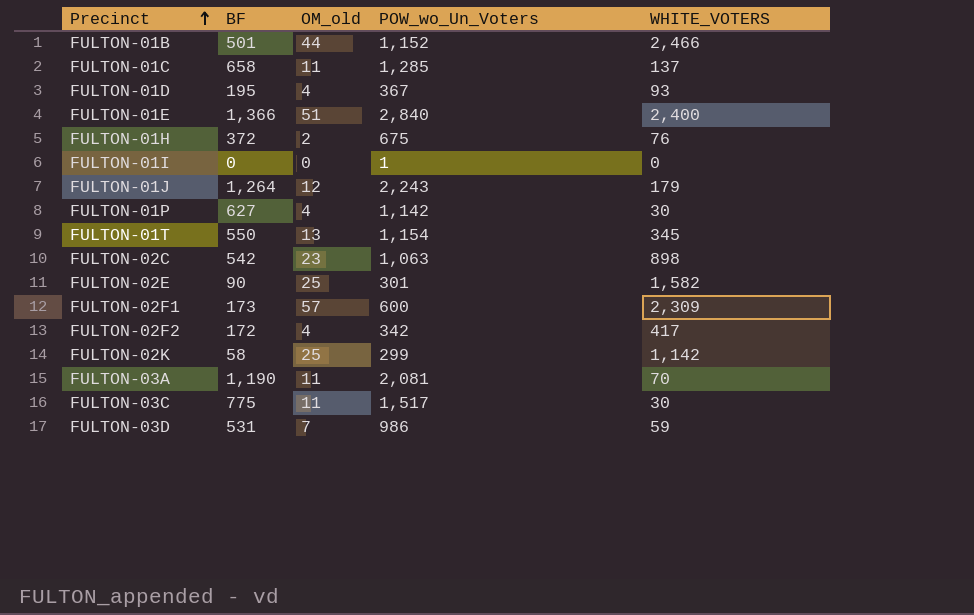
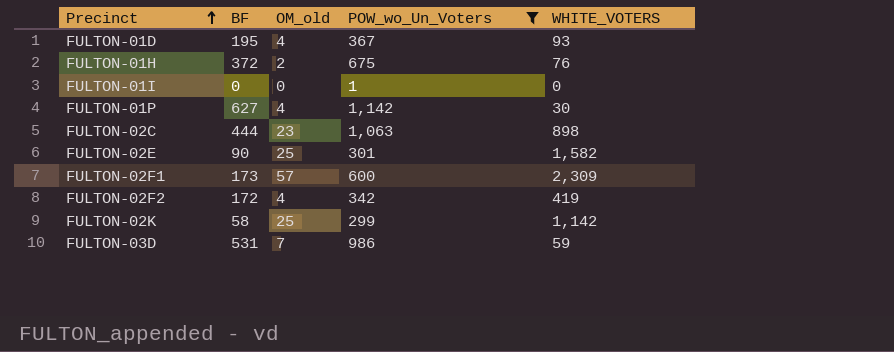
filter: none -> POW_wo_Un_Voters <= 1,142
FULTON-02C | BF: 542 -> 444
FULTON-02F2 | WHITE_VOTERS: 417 -> 419

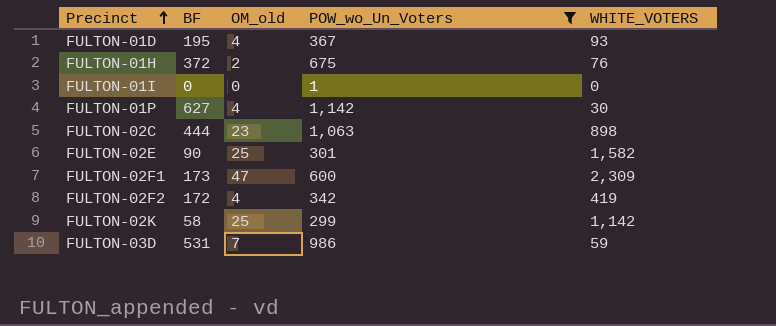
FULTON-02F1 | OM_old: 57 -> 47

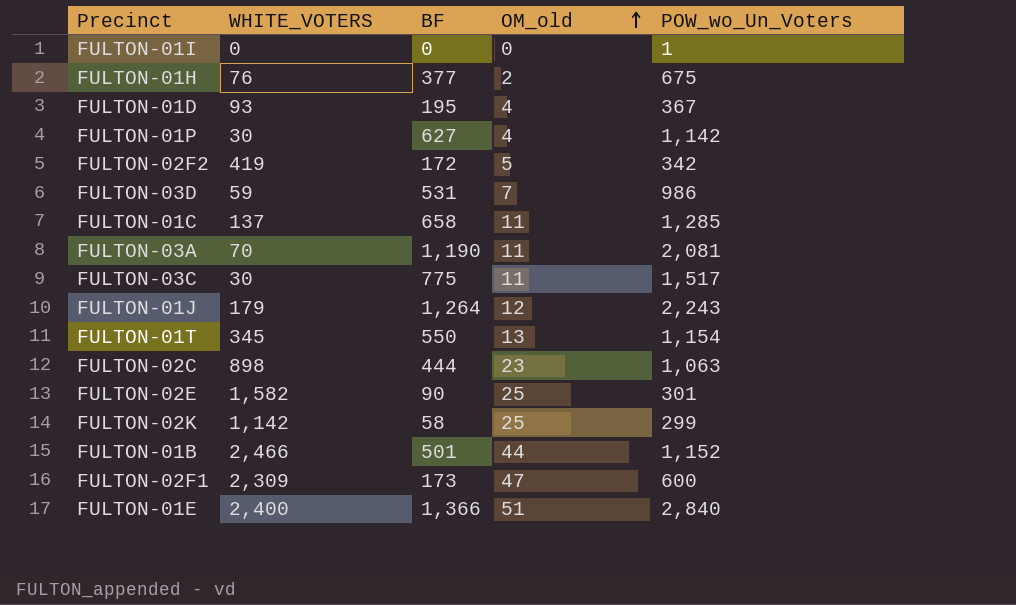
filter: POW_wo_Un_Voters <= 1,142 -> none
row order: Precinct ascending -> OM_old ascending
column WHITE_VOTERS | position: 5 -> 2
FULTON-01H | BF: 372 -> 377
FULTON-02F2 | OM_old: 4 -> 5

